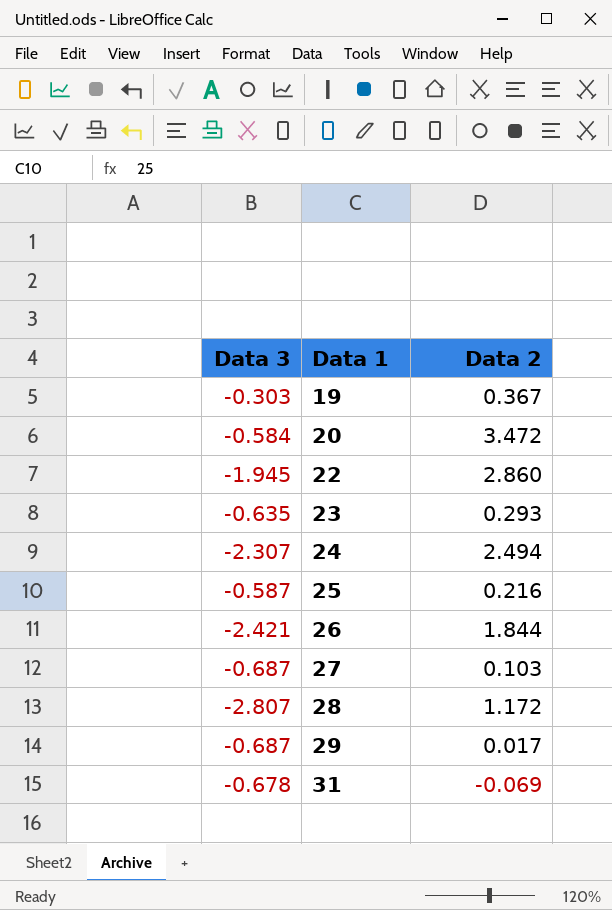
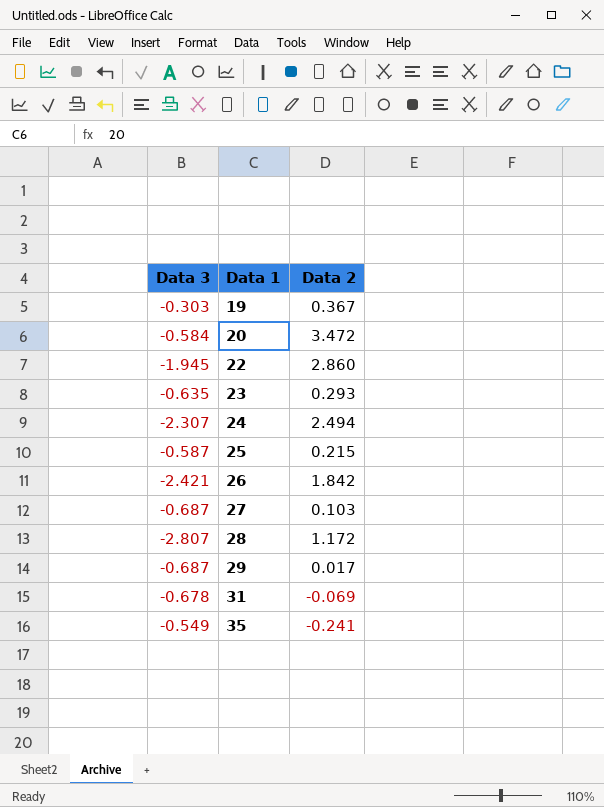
25 | Data 2: 0.216 -> 0.215
26 | Data 2: 1.844 -> 1.842
row 35: none -> -0.549 | -0.241

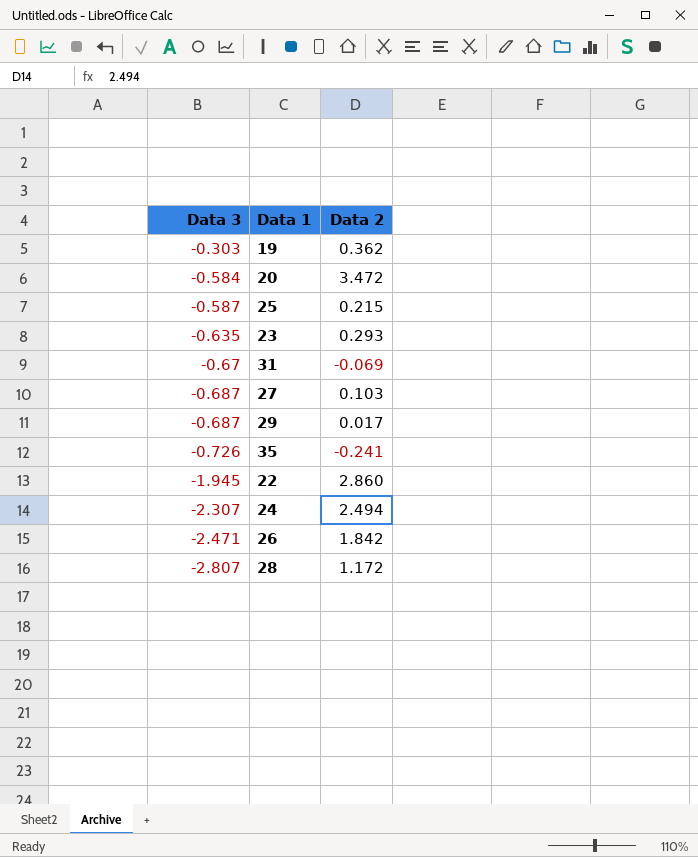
row order: Data 1 ascending -> Data 3 descending
19 | Data 2: 0.367 -> 0.362
31 | Data 3: -0.678 -> -0.67
35 | Data 3: -0.549 -> -0.726
26 | Data 3: -2.421 -> -2.471

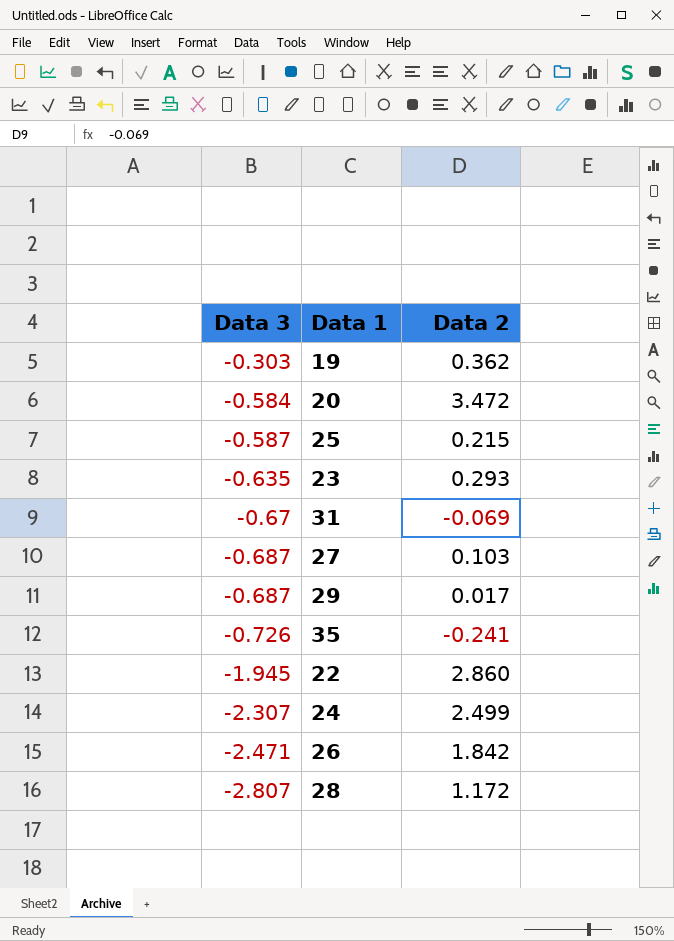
24 | Data 2: 2.494 -> 2.499

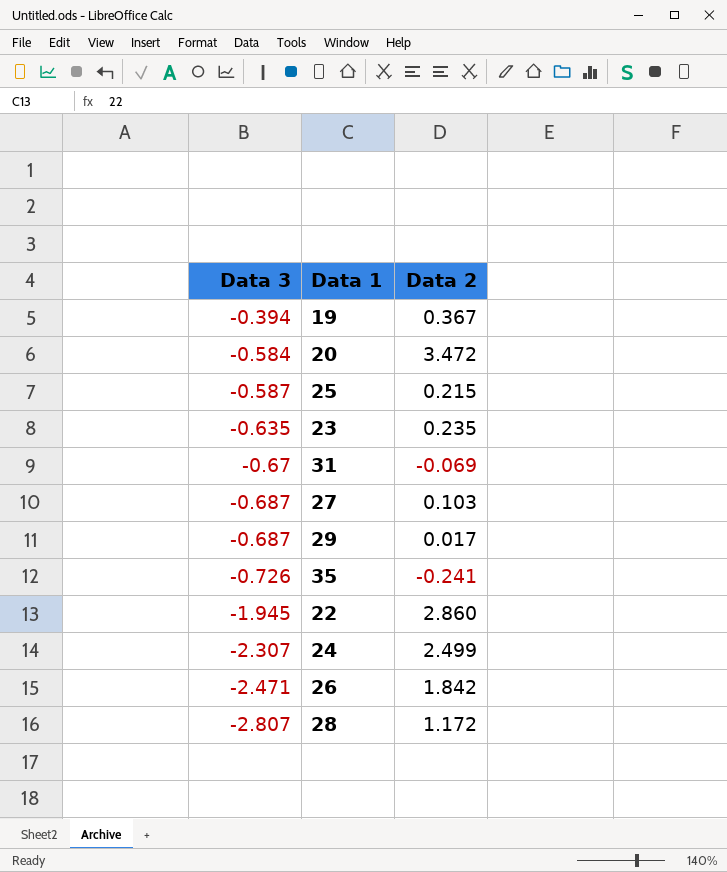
19 | Data 3: -0.303 -> -0.394
19 | Data 2: 0.362 -> 0.367
23 | Data 2: 0.293 -> 0.235

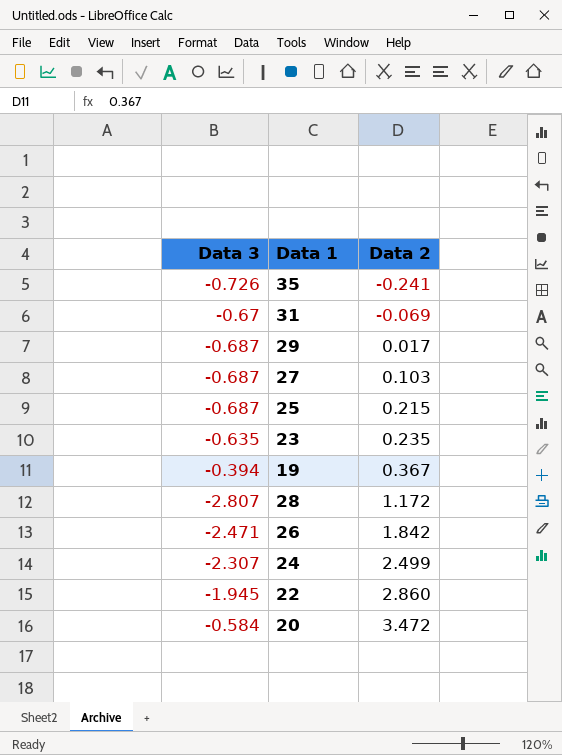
row order: Data 3 descending -> Data 2 ascending
25 | Data 3: -0.587 -> -0.687

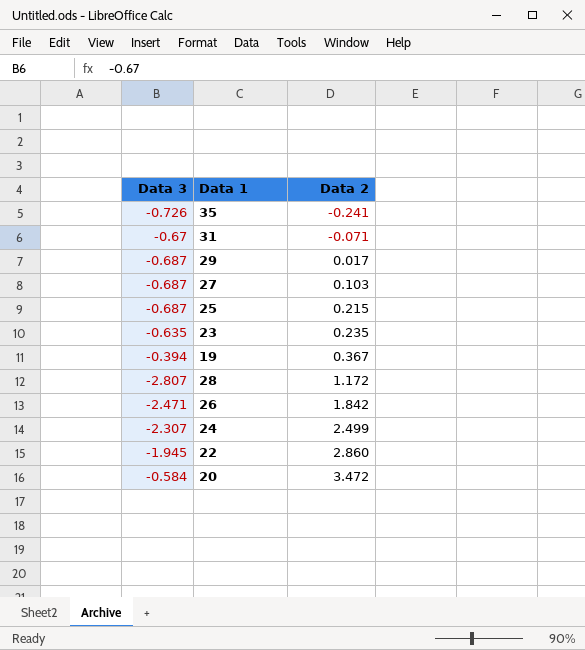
31 | Data 2: -0.069 -> -0.071

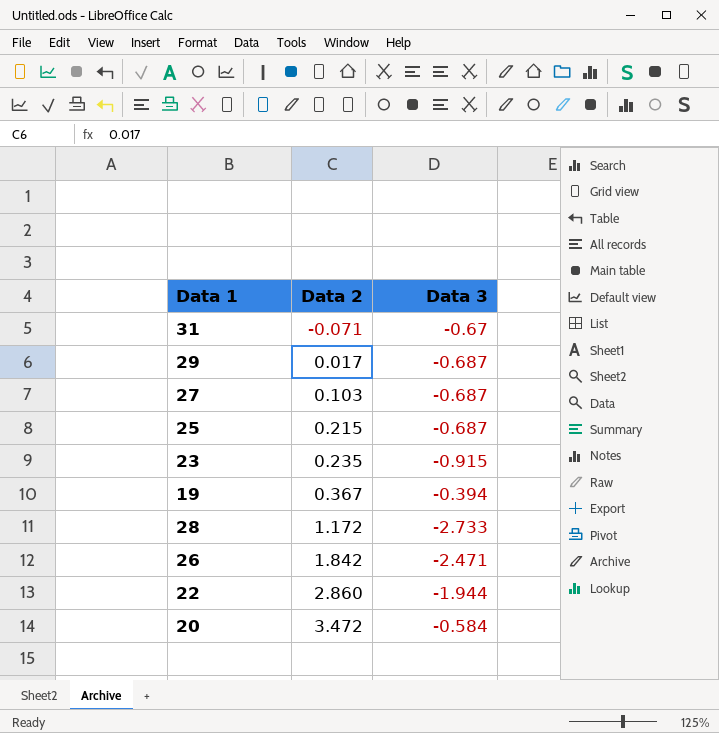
column Data 3 | position: 1 -> 3
row 35: -0.726 | -0.241 -> none
row 24: -2.307 | 2.499 -> none
23 | Data 3: -0.635 -> -0.915
28 | Data 3: -2.807 -> -2.733
22 | Data 3: -1.945 -> -1.944

